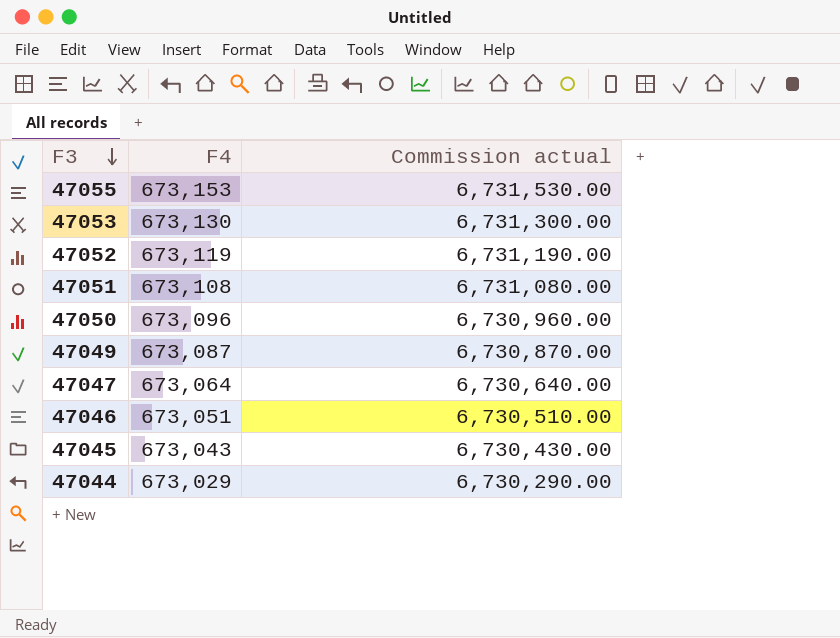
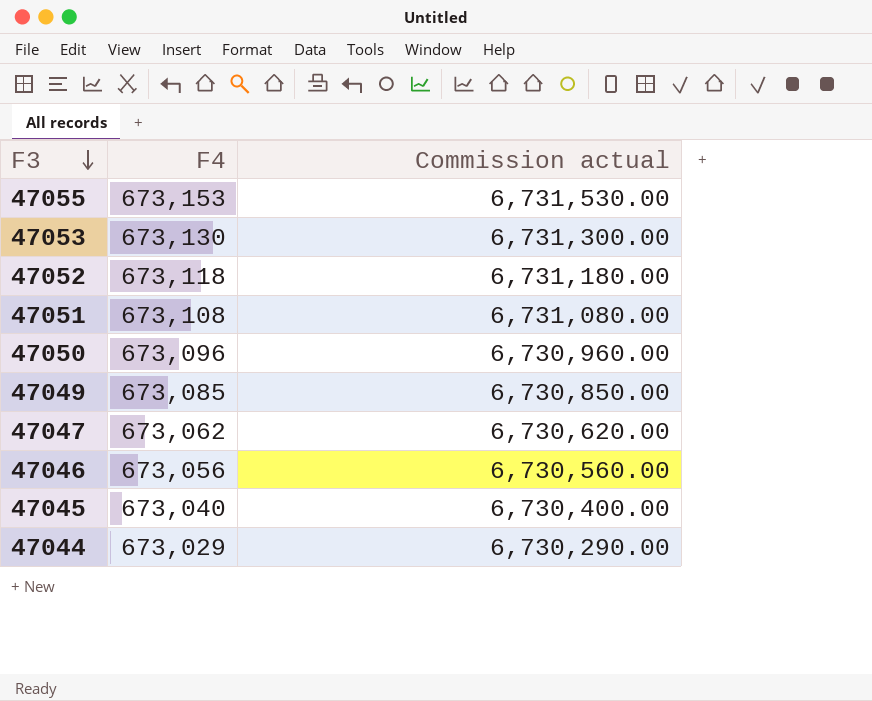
47052 | F4: 673,119 -> 673,118
47052 | Commission actual: 6,731,190.00 -> 6,731,180.00
47049 | F4: 673,087 -> 673,085
47049 | Commission actual: 6,730,870.00 -> 6,730,850.00
47047 | F4: 673,064 -> 673,062
47047 | Commission actual: 6,730,640.00 -> 6,730,620.00
47046 | F4: 673,051 -> 673,056
47046 | Commission actual: 6,730,510.00 -> 6,730,560.00
47045 | F4: 673,043 -> 673,040
47045 | Commission actual: 6,730,430.00 -> 6,730,400.00

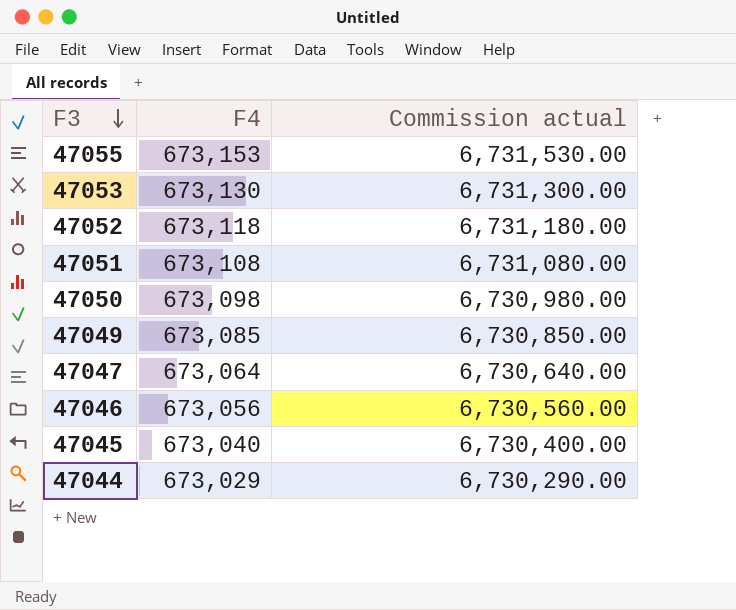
47050 | F4: 673,096 -> 673,098
47050 | Commission actual: 6,730,960.00 -> 6,730,980.00
47047 | F4: 673,062 -> 673,064
47047 | Commission actual: 6,730,620.00 -> 6,730,640.00

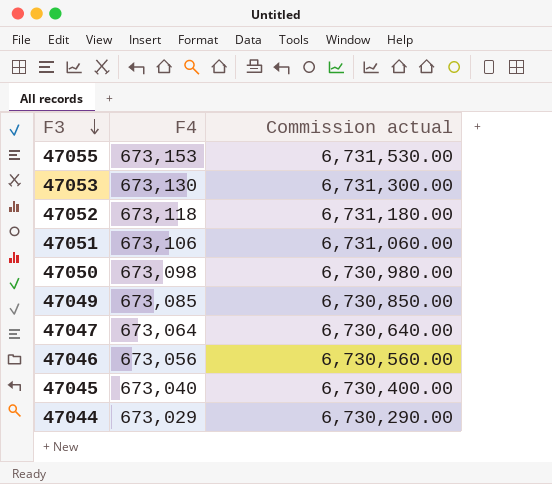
47051 | F4: 673,108 -> 673,106
47051 | Commission actual: 6,731,080.00 -> 6,731,060.00

